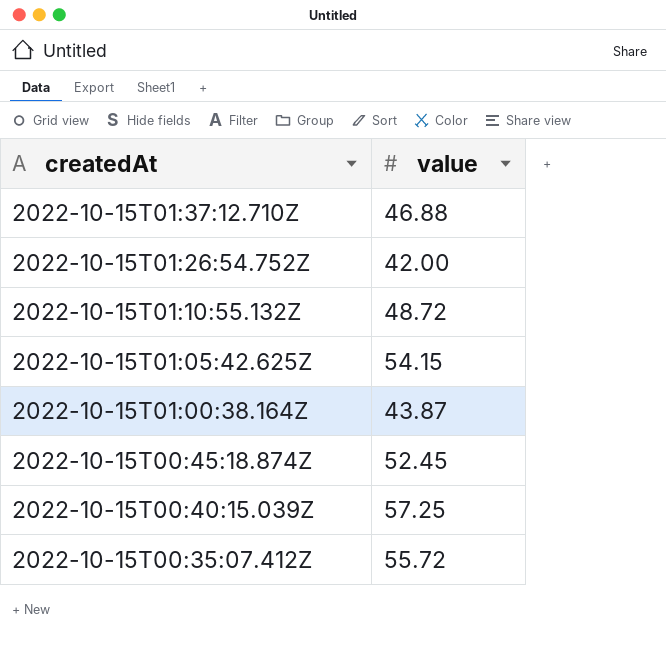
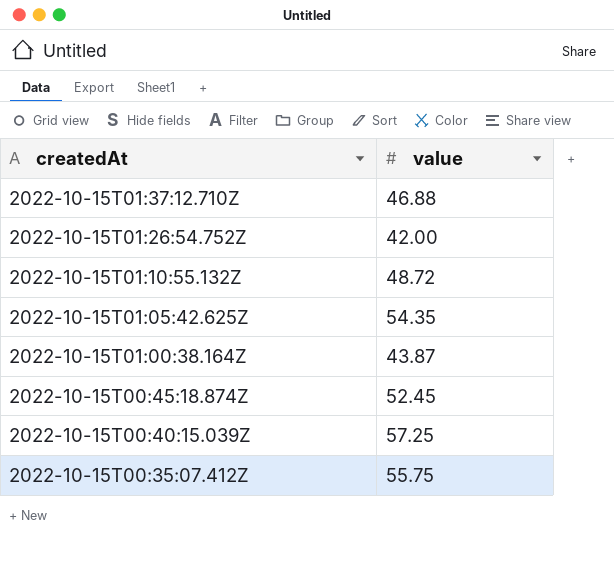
2022-10-15T01:05:42.625Z | value: 54.15 -> 54.35
2022-10-15T00:35:07.412Z | value: 55.72 -> 55.75

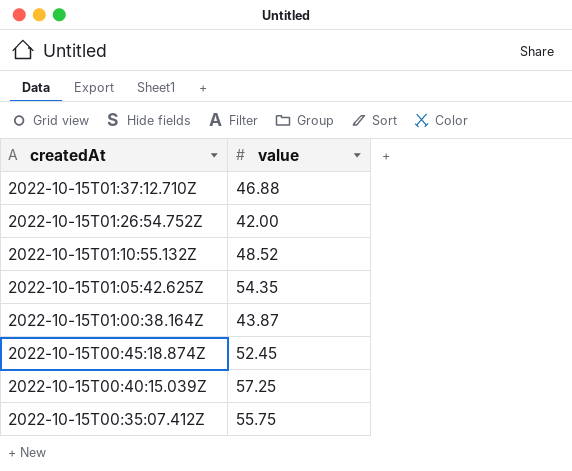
2022-10-15T01:10:55.132Z | value: 48.72 -> 48.52

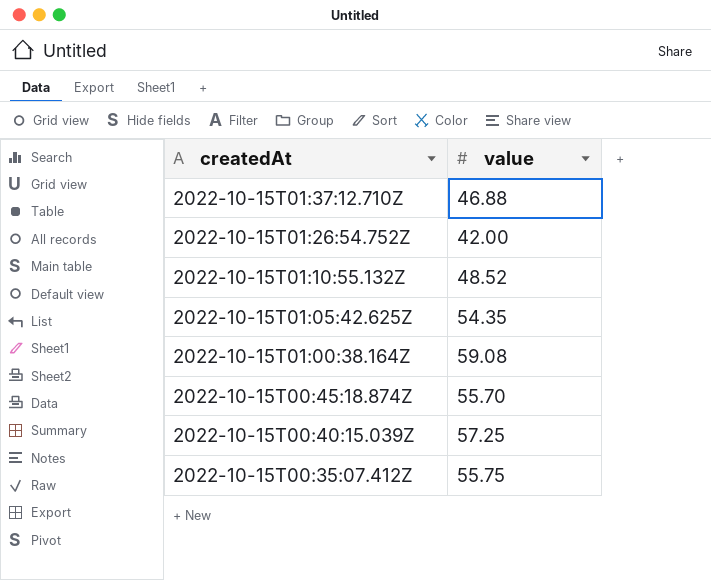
2022-10-15T01:00:38.164Z | value: 43.87 -> 59.08
2022-10-15T00:45:18.874Z | value: 52.45 -> 55.70

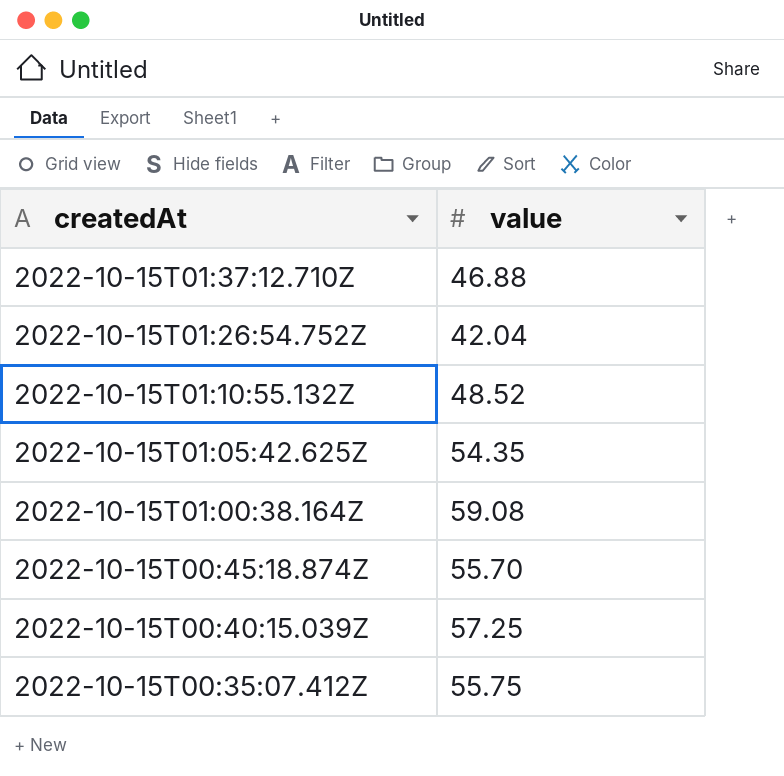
2022-10-15T01:26:54.752Z | value: 42.00 -> 42.04

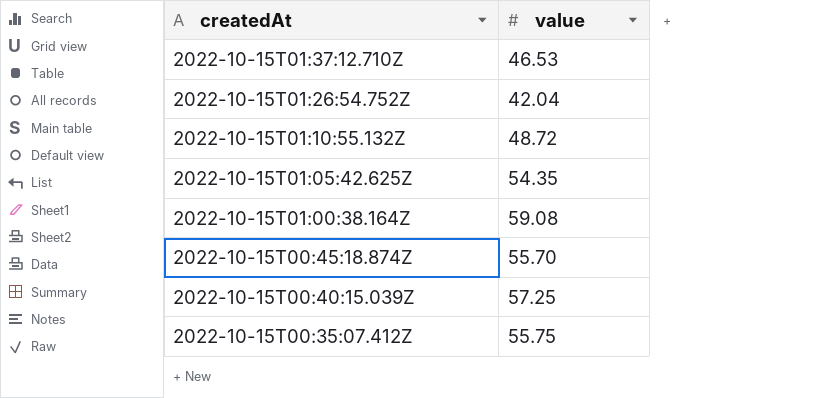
2022-10-15T01:37:12.710Z | value: 46.88 -> 46.53
2022-10-15T01:10:55.132Z | value: 48.52 -> 48.72

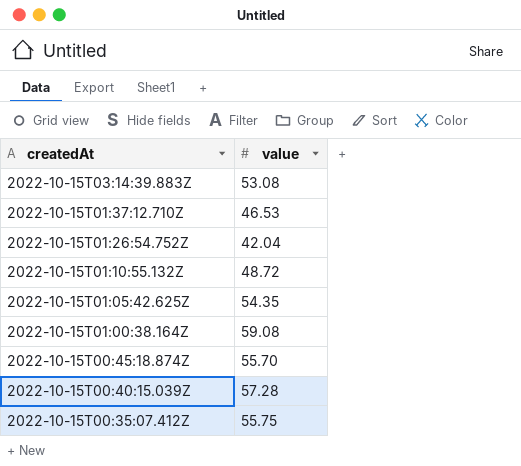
row 2022-10-15T03:14:39.883Z: none -> 53.08
2022-10-15T00:40:15.039Z | value: 57.25 -> 57.28

